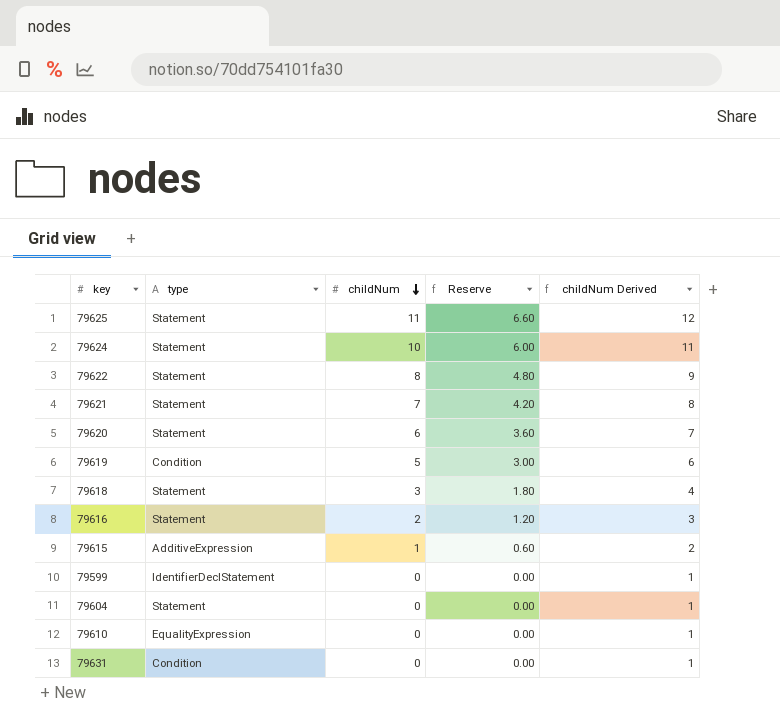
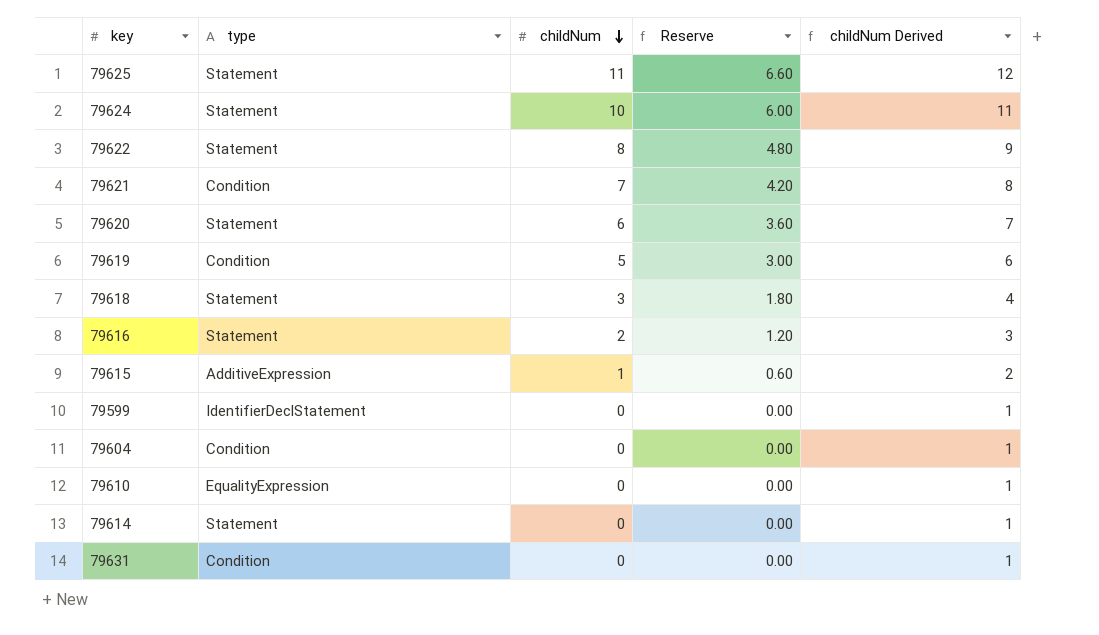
79621 | type: Statement -> Condition
79604 | type: Statement -> Condition
row 79614: none -> Statement | 0 | 0.00 | 1

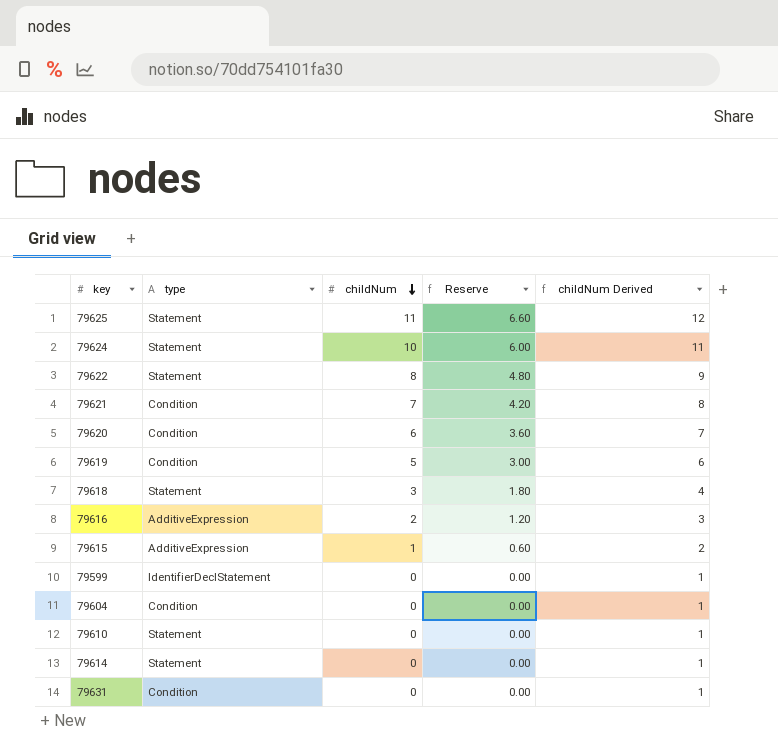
79620 | type: Statement -> Condition
79616 | type: Statement -> AdditiveExpression
79610 | type: EqualityExpression -> Statement

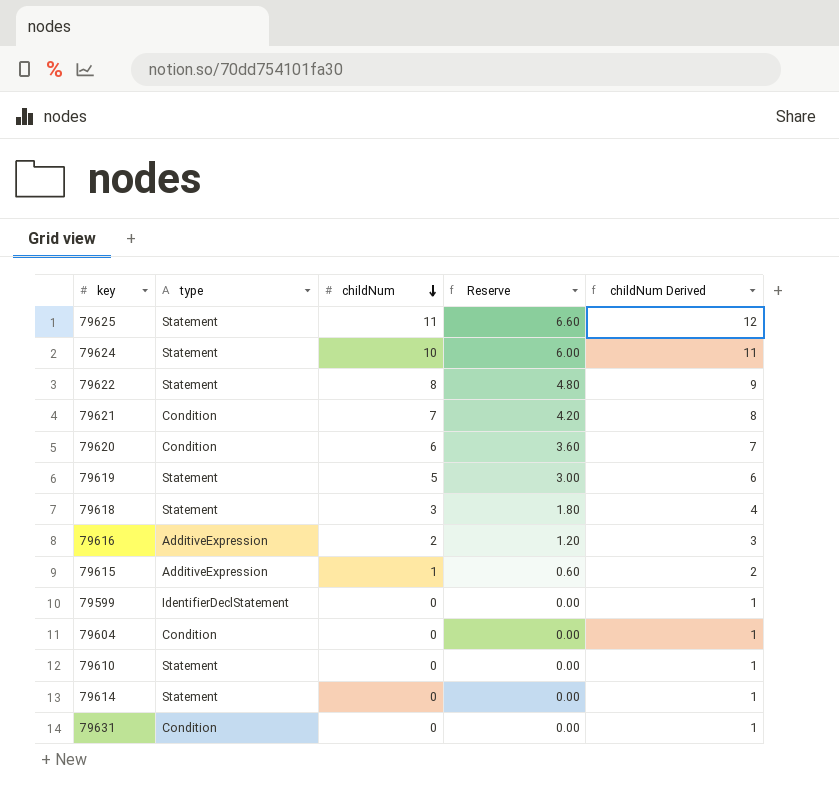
79619 | type: Condition -> Statement

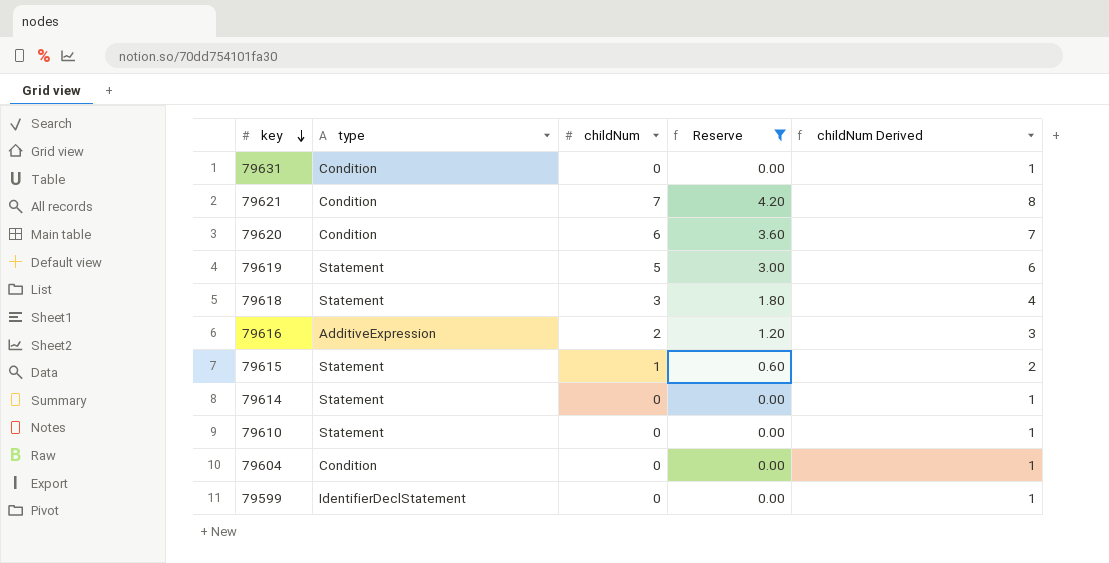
filter: none -> Reserve <= 4.20
row order: childNum descending -> key descending
79615 | type: AdditiveExpression -> Statement

